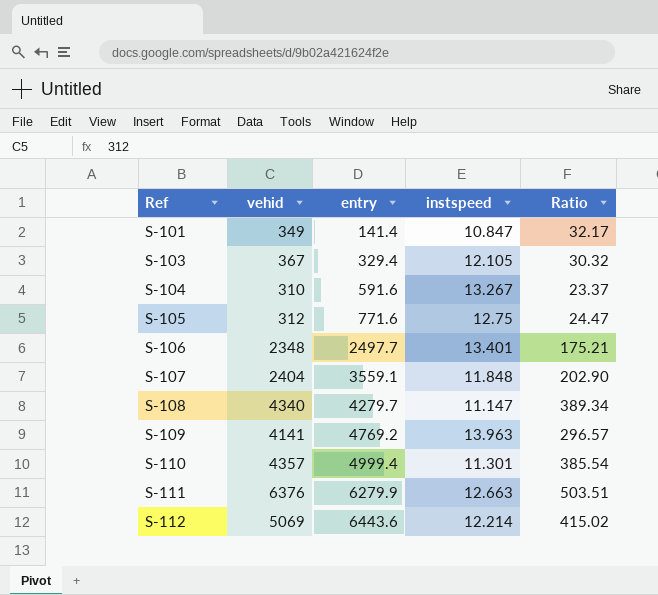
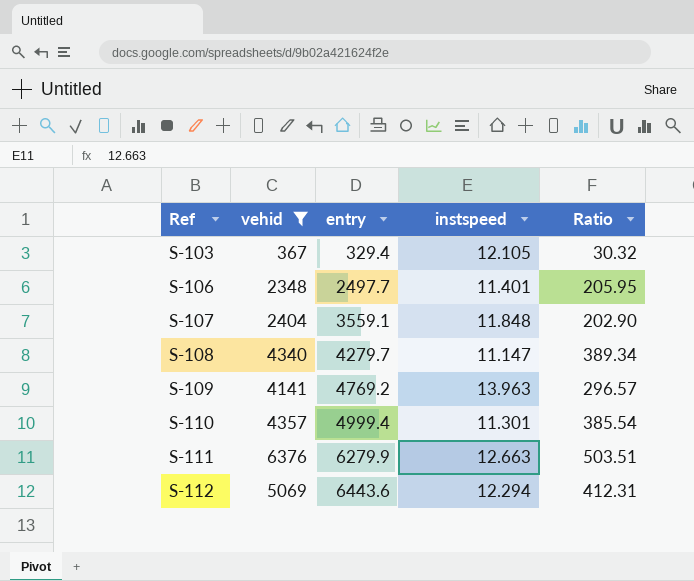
filter: none -> vehid >= 367
S-106 | instspeed: 13.401 -> 11.401
S-106 | Ratio: 175.21 -> 205.95
S-112 | instspeed: 12.214 -> 12.294
S-112 | Ratio: 415.02 -> 412.31

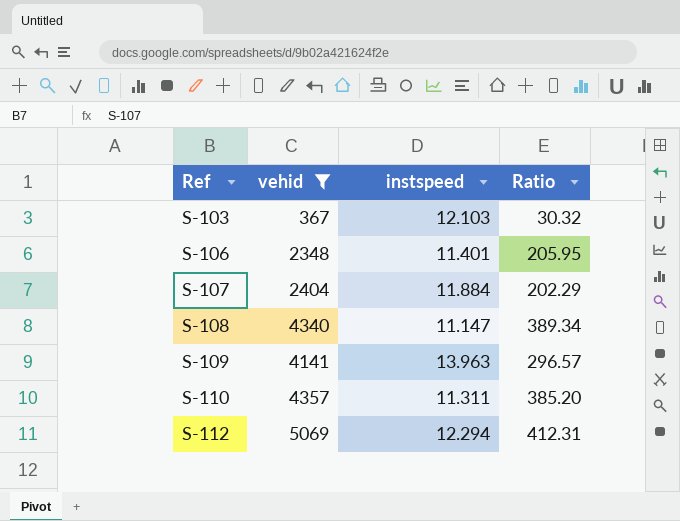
column entry | position: 3 -> none
row S-111: 6376 | 6279.9 | 12.663 | 503.51 -> none
S-103 | instspeed: 12.105 -> 12.103
S-107 | instspeed: 11.848 -> 11.884
S-107 | Ratio: 202.90 -> 202.29
S-110 | instspeed: 11.301 -> 11.311
S-110 | Ratio: 385.54 -> 385.20

